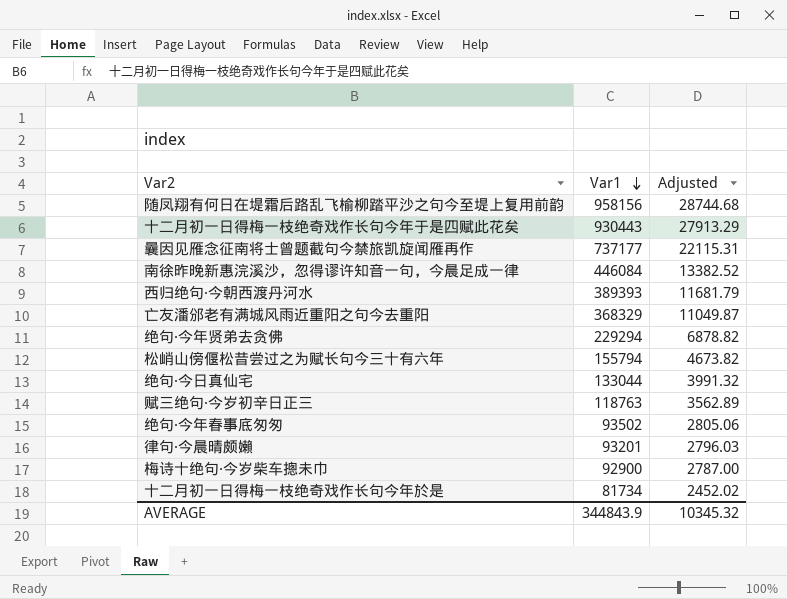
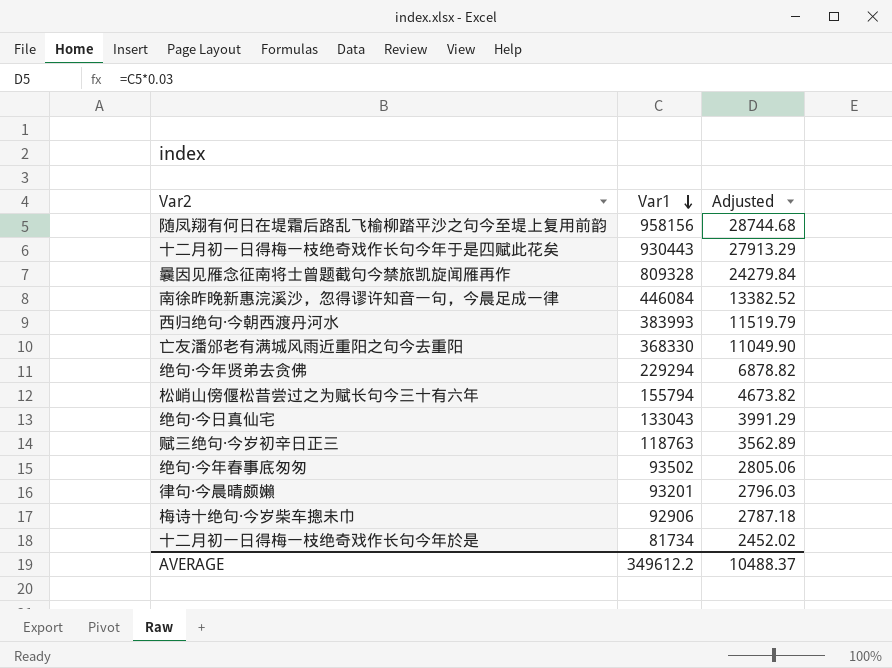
曩因见雁念征南将士曾题截句今禁旅凯旋闻雁再作 | Var1: 737177 -> 809328
曩因见雁念征南将士曾题截句今禁旅凯旋闻雁再作 | Adjusted: 22115.31 -> 24279.84
西归绝句·今朝西渡丹河水 | Var1: 389393 -> 383993
西归绝句·今朝西渡丹河水 | Adjusted: 11681.79 -> 11519.79
亡友潘邠老有满城风雨近重阳之句今去重阳 | Var1: 368329 -> 368330
亡友潘邠老有满城风雨近重阳之句今去重阳 | Adjusted: 11049.87 -> 11049.90
绝句·今日真仙宅 | Var1: 133044 -> 133043
绝句·今日真仙宅 | Adjusted: 3991.32 -> 3991.29
梅诗十绝句·今岁柴车摠未巾 | Var1: 92900 -> 92906
梅诗十绝句·今岁柴车摠未巾 | Adjusted: 2787.00 -> 2787.18
AVERAGE | Var1: 344843.9 -> 349612.2
AVERAGE | Adjusted: 10345.32 -> 10488.37

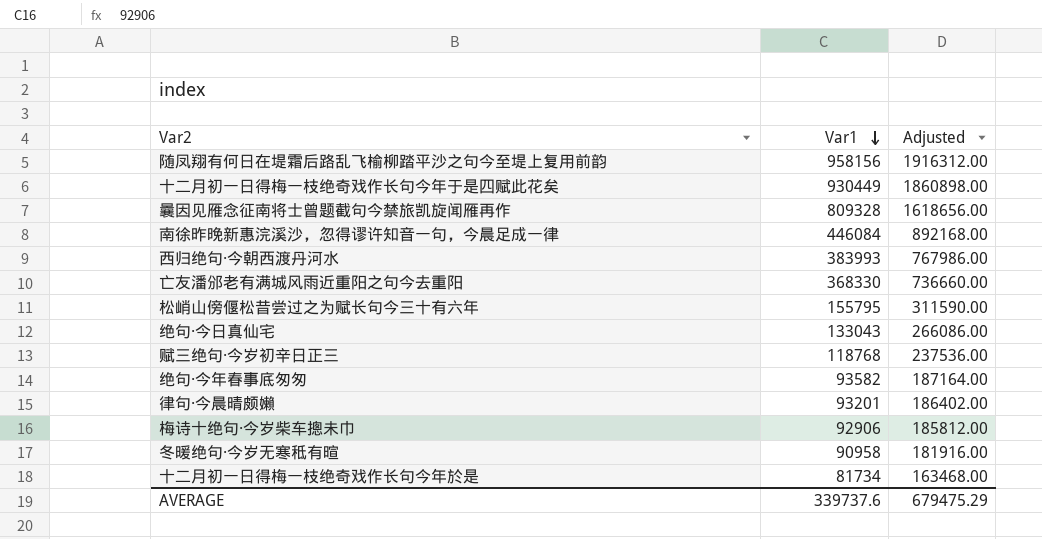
column Adjusted | formula: [Var1] * 0.03 -> [Var1] * 2
row 绝句·今年贤弟去贪佛: 229294 | 6878.82 -> none
十二月初一日得梅一枝绝奇戏作长句今年于是四赋此花矣 | Var1: 930443 -> 930449
松峭山傍偃松昔尝过之为赋长句今三十有六年 | Var1: 155794 -> 155795
赋三绝句·今岁初辛日正三 | Var1: 118763 -> 118768
绝句·今年春事底匆匆 | Var1: 93502 -> 93582
row 冬暖绝句·今岁无寒秪有暄: none -> 90958 | 181916.00
AVERAGE | Var1: 349612.2 -> 339737.6
AVERAGE | Adjusted: 10488.37 -> 679475.29

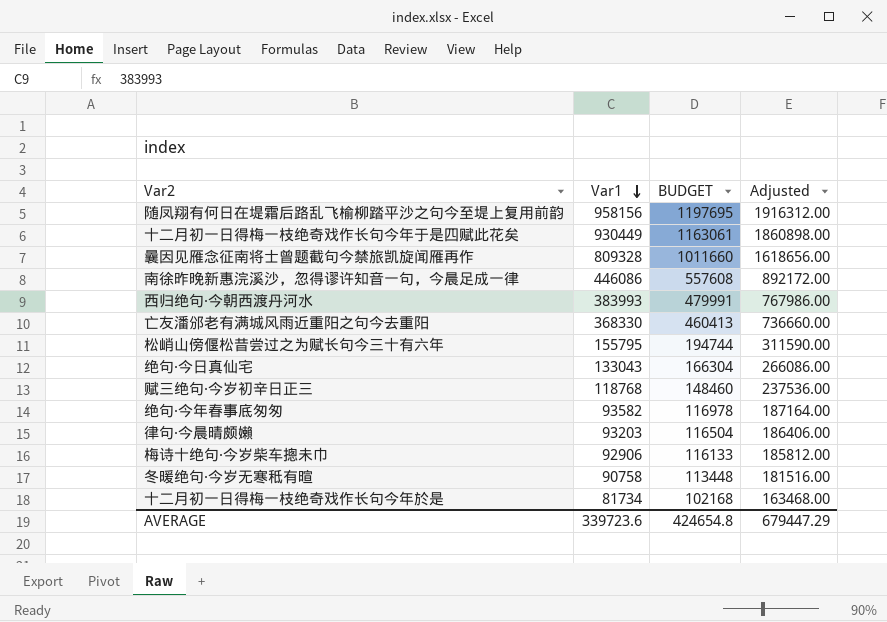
column BUDGET | formula: none -> [Var1] * 1.25
南徐昨晚新惠浣溪沙，忽得谬许知音一句，今晨足成一律 | Var1: 446084 -> 446086
南徐昨晚新惠浣溪沙，忽得谬许知音一句，今晨足成一律 | Adjusted: 892168.00 -> 892172.00
律句·今晨晴颇嬾 | Var1: 93201 -> 93203
律句·今晨晴颇嬾 | Adjusted: 186402.00 -> 186406.00
冬暖绝句·今岁无寒秪有暄 | Var1: 90958 -> 90758
冬暖绝句·今岁无寒秪有暄 | Adjusted: 181916.00 -> 181516.00
AVERAGE | Var1: 339737.6 -> 339723.6
AVERAGE | Adjusted: 679475.29 -> 679447.29

